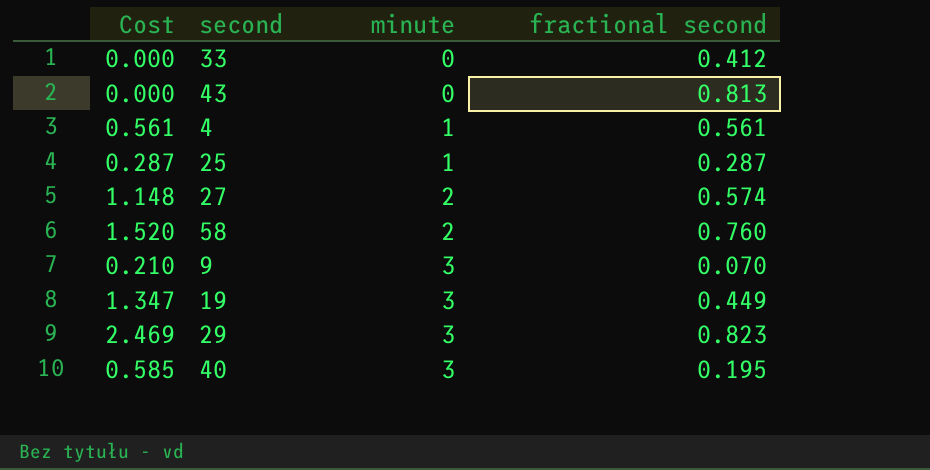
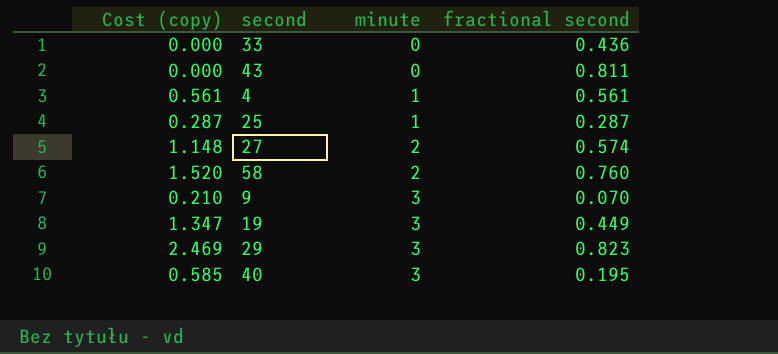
column name: Cost -> Cost (copy)
33 | fractional second: 0.412 -> 0.436
43 | fractional second: 0.813 -> 0.811

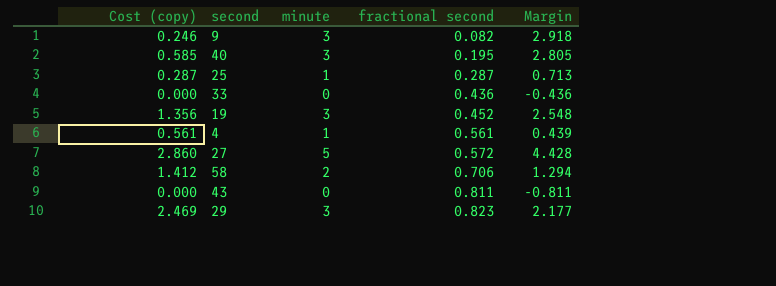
row order: minute ascending -> fractional second ascending
column Margin | formula: none -> [minute] - [fractional second]
9 | Cost (copy): 0.210 -> 0.246
9 | fractional second: 0.070 -> 0.082
19 | Cost (copy): 1.347 -> 1.356
19 | fractional second: 0.449 -> 0.452
27 | Cost (copy): 1.148 -> 2.860
27 | minute: 2 -> 5
27 | fractional second: 0.574 -> 0.572
58 | Cost (copy): 1.520 -> 1.412
58 | fractional second: 0.760 -> 0.706

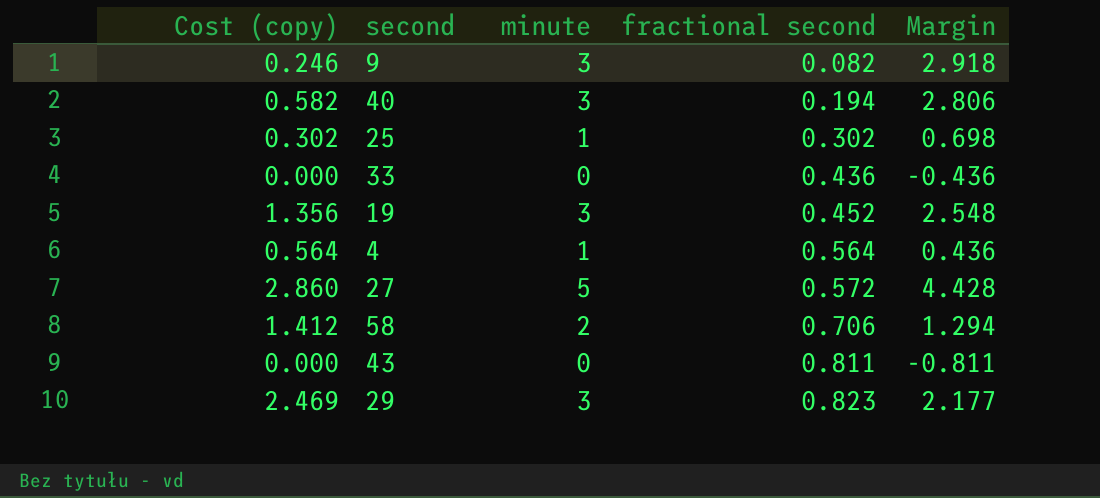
40 | Cost (copy): 0.585 -> 0.582
40 | fractional second: 0.195 -> 0.194
40 | Margin: 2.805 -> 2.806
25 | Cost (copy): 0.287 -> 0.302
25 | fractional second: 0.287 -> 0.302
25 | Margin: 0.713 -> 0.698
4 | Cost (copy): 0.561 -> 0.564
4 | fractional second: 0.561 -> 0.564
4 | Margin: 0.439 -> 0.436

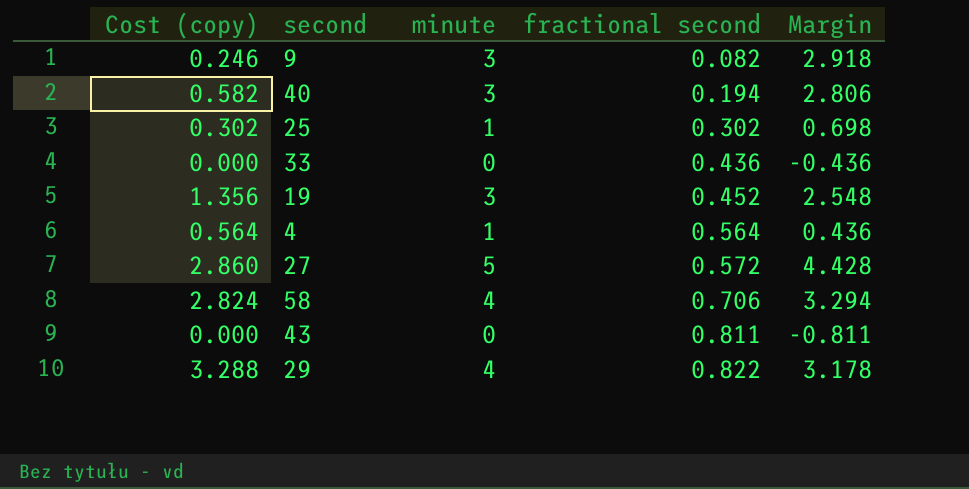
58 | Cost (copy): 1.412 -> 2.824
58 | minute: 2 -> 4
58 | Margin: 1.294 -> 3.294
29 | Cost (copy): 2.469 -> 3.288
29 | minute: 3 -> 4
29 | fractional second: 0.823 -> 0.822
29 | Margin: 2.177 -> 3.178

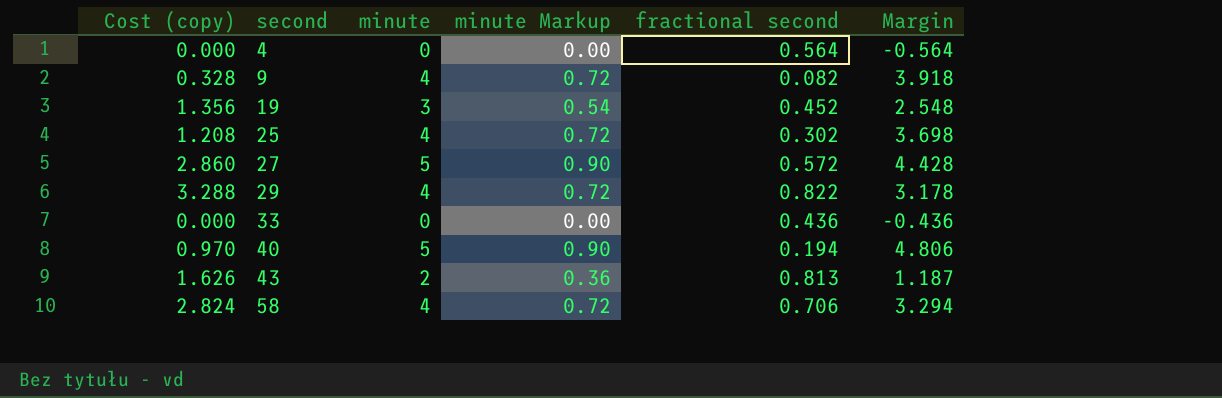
row order: fractional second ascending -> second ascending
column minute Markup | formula: none -> [minute] * 0.18
4 | Cost (copy): 0.564 -> 0.000
4 | minute: 1 -> 0
4 | Margin: 0.436 -> -0.564
9 | Cost (copy): 0.246 -> 0.328
9 | minute: 3 -> 4
9 | Margin: 2.918 -> 3.918
25 | Cost (copy): 0.302 -> 1.208
25 | minute: 1 -> 4
25 | Margin: 0.698 -> 3.698
40 | Cost (copy): 0.582 -> 0.970
40 | minute: 3 -> 5
40 | Margin: 2.806 -> 4.806
43 | Cost (copy): 0.000 -> 1.626
43 | minute: 0 -> 2
43 | fractional second: 0.811 -> 0.813
43 | Margin: -0.811 -> 1.187

